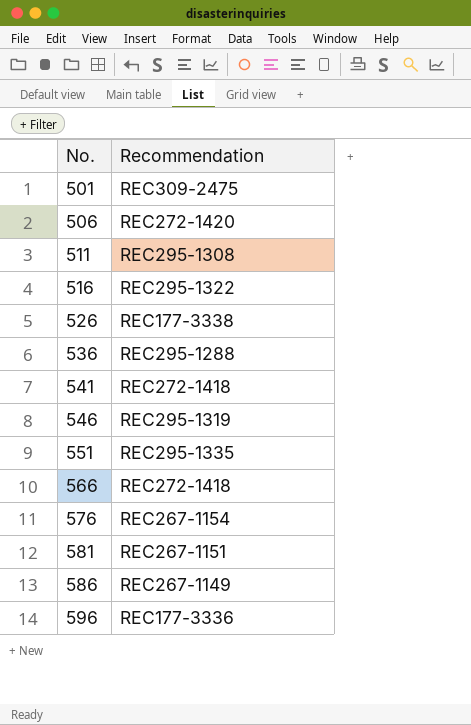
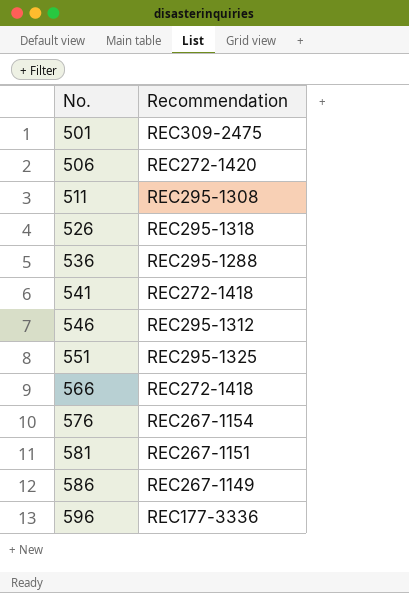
row 516: REC295-1322 -> none
526 | Recommendation: REC177-3338 -> REC295-1318
546 | Recommendation: REC295-1319 -> REC295-1312
551 | Recommendation: REC295-1335 -> REC295-1325

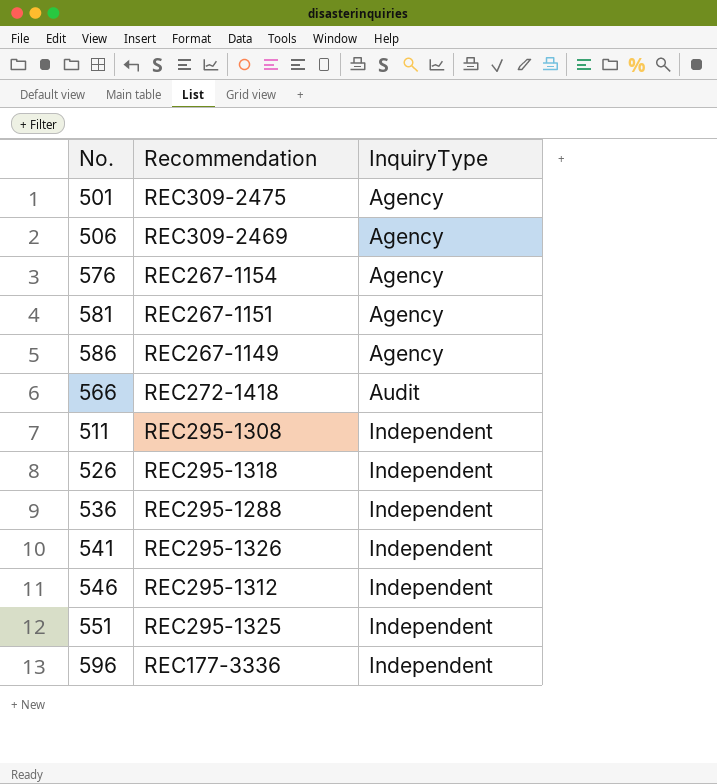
row order: No. ascending -> InquiryType ascending
column InquiryType | position: none -> 3
506 | Recommendation: REC272-1420 -> REC309-2469
541 | Recommendation: REC272-1418 -> REC295-1326

